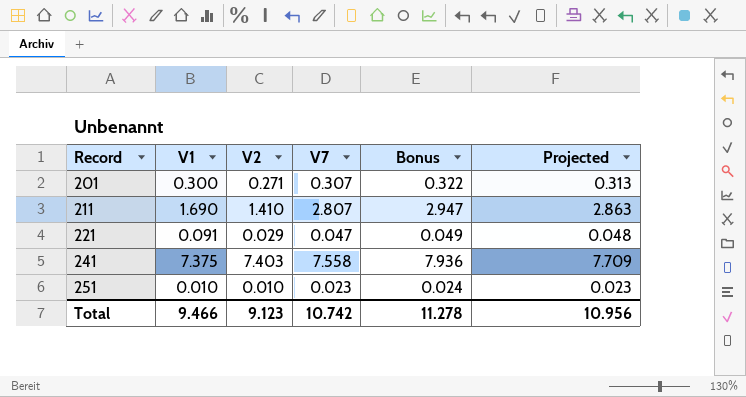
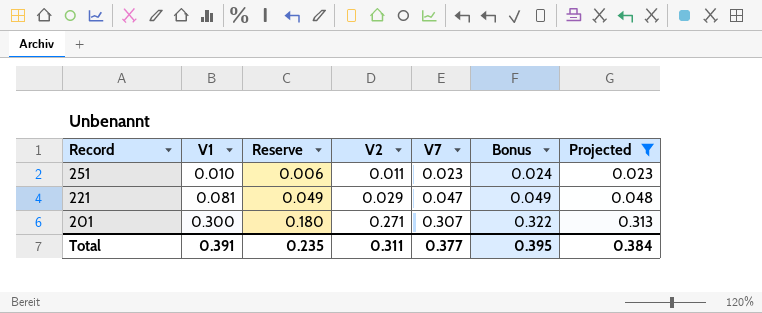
filter: none -> Projected <= 0.313
row order: Record ascending -> Record descending
column Reserve | formula: none -> [V1] * 0.6
251 | V2: 0.010 -> 0.011
221 | V1: 0.091 -> 0.081
Total | V1: 9.466 -> 0.391
Total | V2: 9.123 -> 0.311
Total | V7: 10.742 -> 0.377
Total | Bonus: 11.278 -> 0.395
Total | Projected: 10.956 -> 0.384

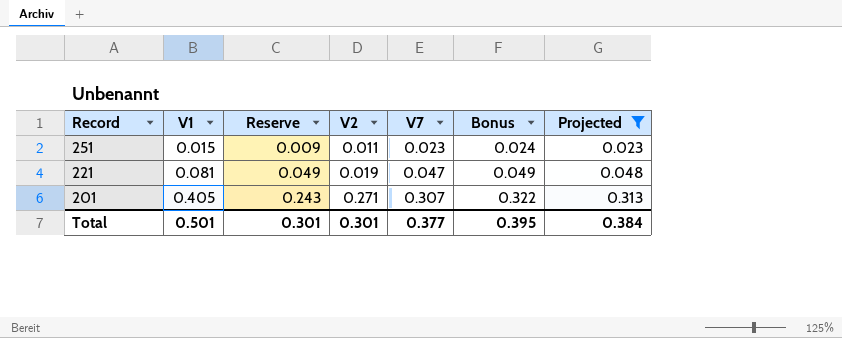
251 | V1: 0.010 -> 0.015
251 | Reserve: 0.006 -> 0.009
221 | V2: 0.029 -> 0.019
201 | V1: 0.300 -> 0.405
201 | Reserve: 0.180 -> 0.243
Total | V1: 0.391 -> 0.501
Total | Reserve: 0.235 -> 0.301
Total | V2: 0.311 -> 0.301

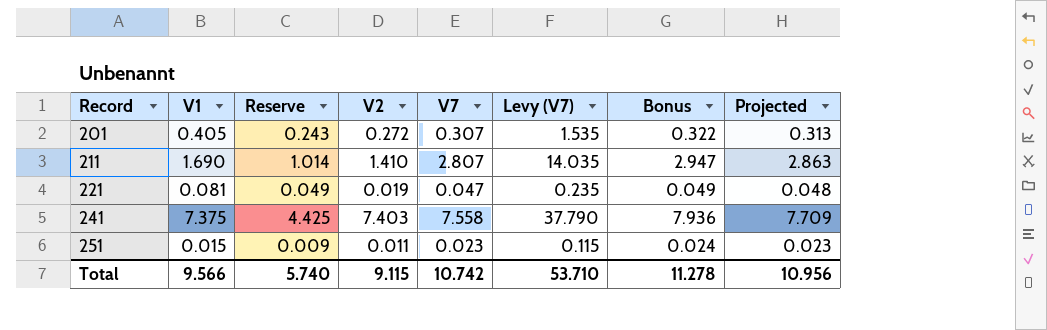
filter: Projected <= 0.313 -> none
row order: Record descending -> Record ascending
column Levy (V7) | formula: none -> [V7] * 5
201 | V2: 0.271 -> 0.272
Total | V1: 0.501 -> 9.566
Total | Reserve: 0.301 -> 5.740
Total | V2: 0.301 -> 9.115
Total | V7: 0.377 -> 10.742
Total | Bonus: 0.395 -> 11.278
Total | Projected: 0.384 -> 10.956

